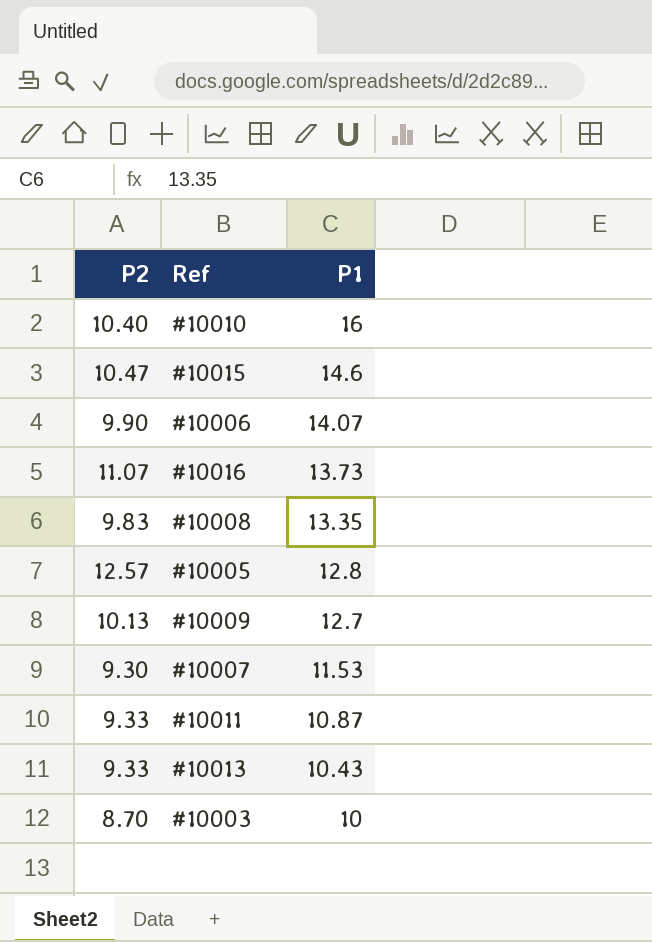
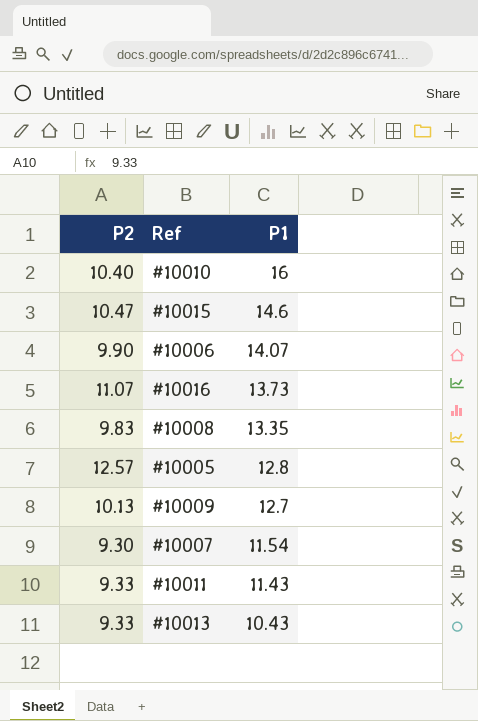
row #10003: 8.70 | 10 -> none
#10007 | P1: 11.53 -> 11.54
#10011 | P1: 10.87 -> 11.43

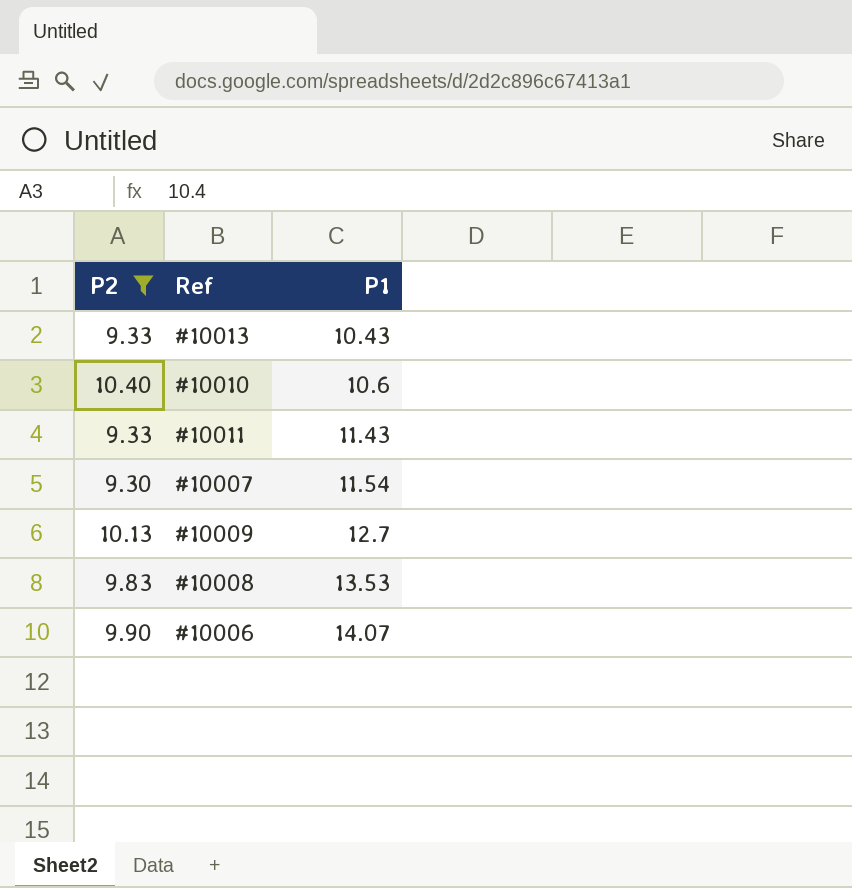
filter: none -> P2 <= 10.40
row order: P1 descending -> P1 ascending
#10010 | P1: 16 -> 10.6
#10008 | P1: 13.35 -> 13.53

